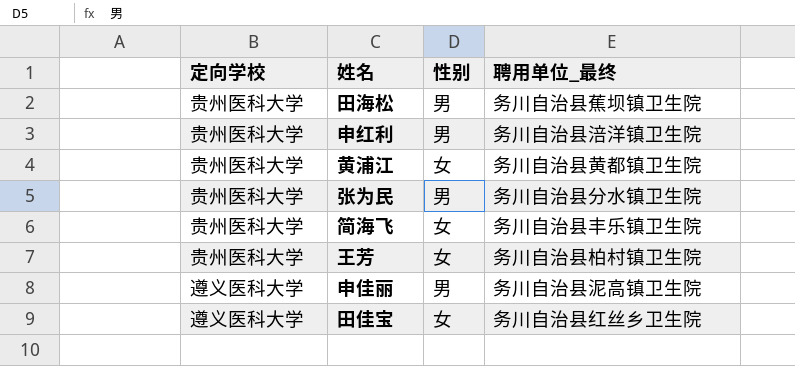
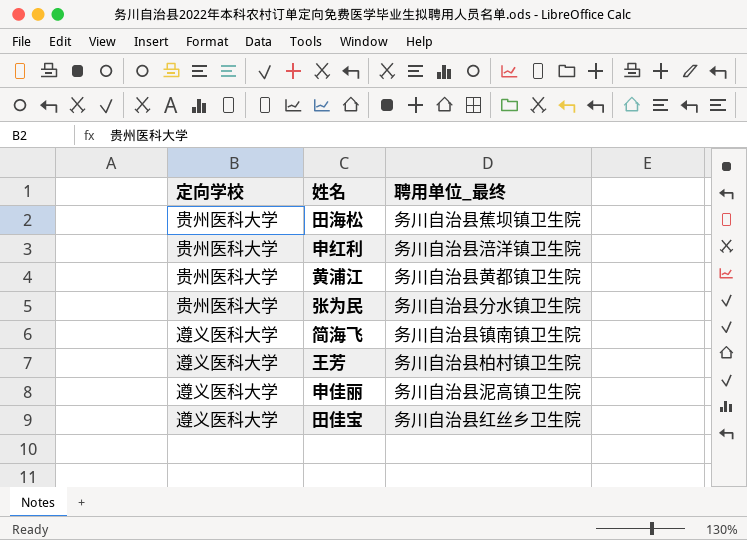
column 性别 | position: 3 -> none
简海飞 | 定向学校: 贵州医科大学 -> 遵义医科大学
简海飞 | 聘用单位_最终: 务川自治县丰乐镇卫生院 -> 务川自治县镇南镇卫生院
王芳 | 定向学校: 贵州医科大学 -> 遵义医科大学

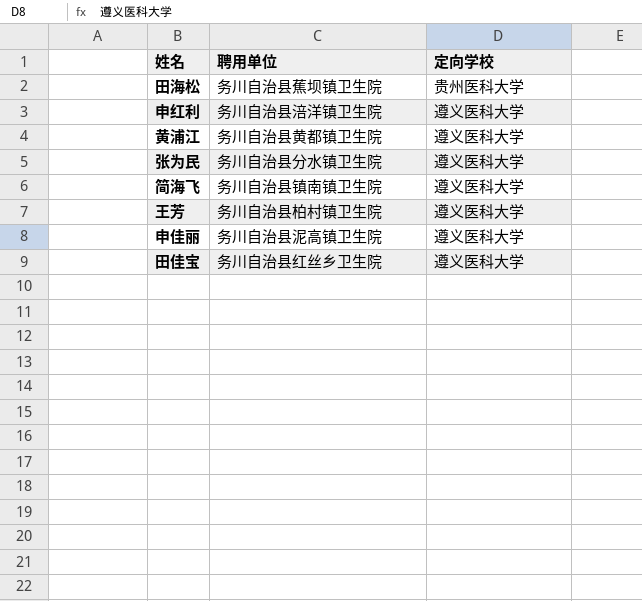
column name: 聘用单位_最终 -> 聘用单位
column 定向学校 | position: 1 -> 3
申红利 | 定向学校: 贵州医科大学 -> 遵义医科大学
黄浦江 | 定向学校: 贵州医科大学 -> 遵义医科大学
张为民 | 定向学校: 贵州医科大学 -> 遵义医科大学

